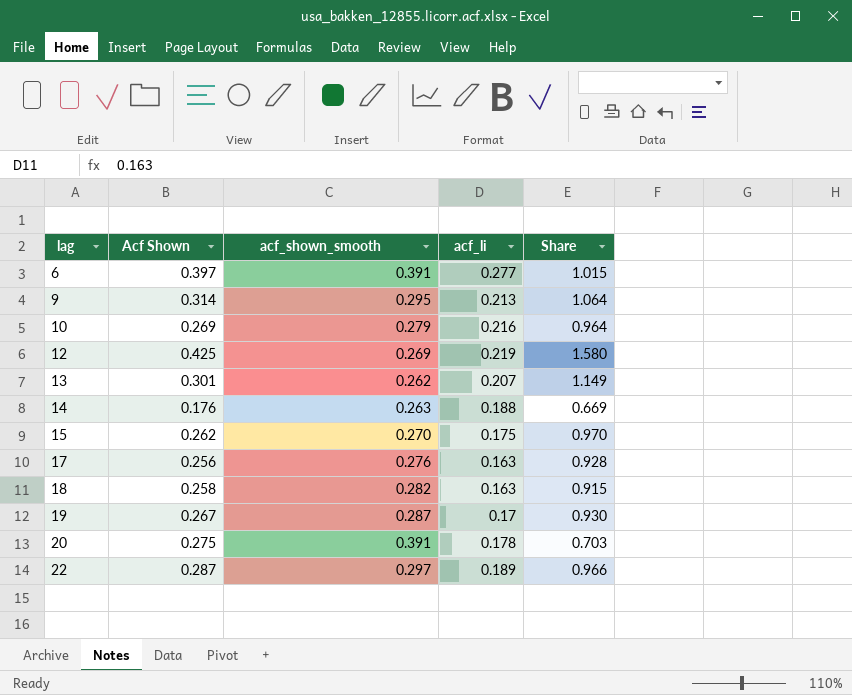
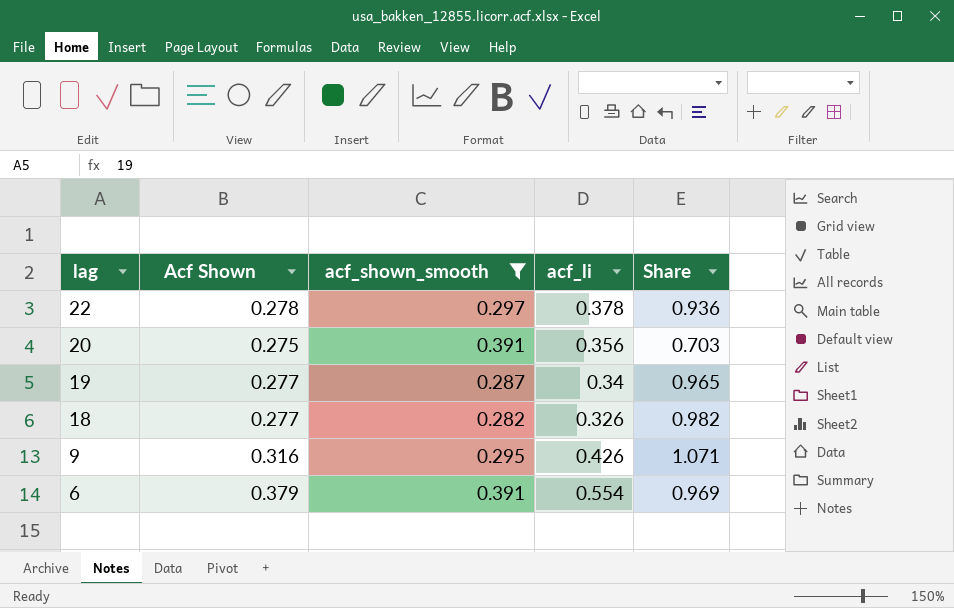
filter: none -> acf_shown_smooth >= 0.282
row order: lag ascending -> lag descending
22 | Acf Shown: 0.287 -> 0.278
22 | acf_li: 0.189 -> 0.378
22 | Share: 0.966 -> 0.936
20 | acf_li: 0.178 -> 0.356
19 | Acf Shown: 0.267 -> 0.277
19 | acf_li: 0.17 -> 0.34
19 | Share: 0.930 -> 0.965
18 | Acf Shown: 0.258 -> 0.277
18 | acf_li: 0.163 -> 0.326
18 | Share: 0.915 -> 0.982
9 | Acf Shown: 0.314 -> 0.316
9 | acf_li: 0.213 -> 0.426
9 | Share: 1.064 -> 1.071
6 | Acf Shown: 0.397 -> 0.379
6 | acf_li: 0.277 -> 0.554
6 | Share: 1.015 -> 0.969

